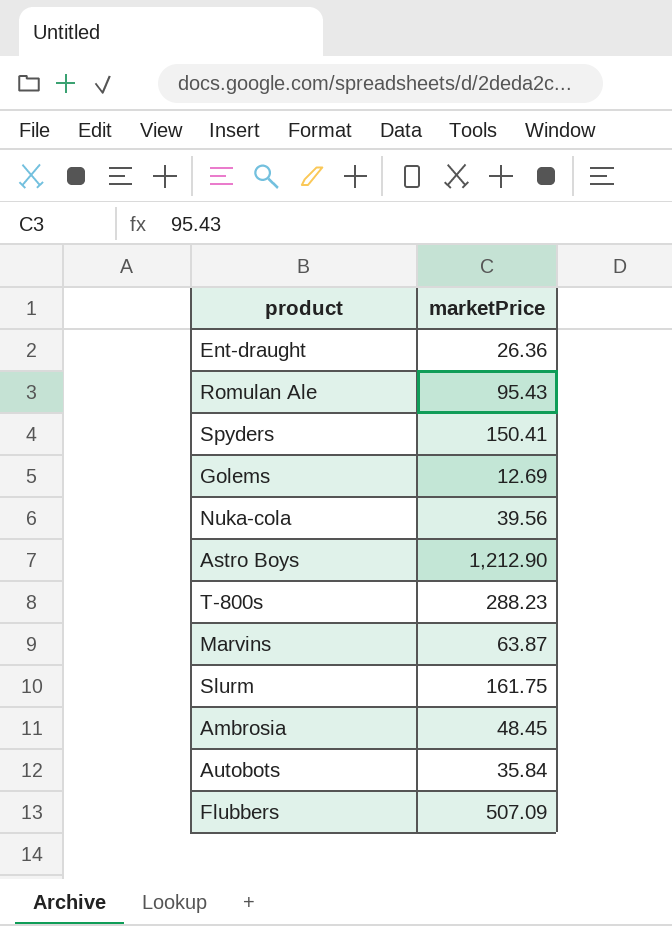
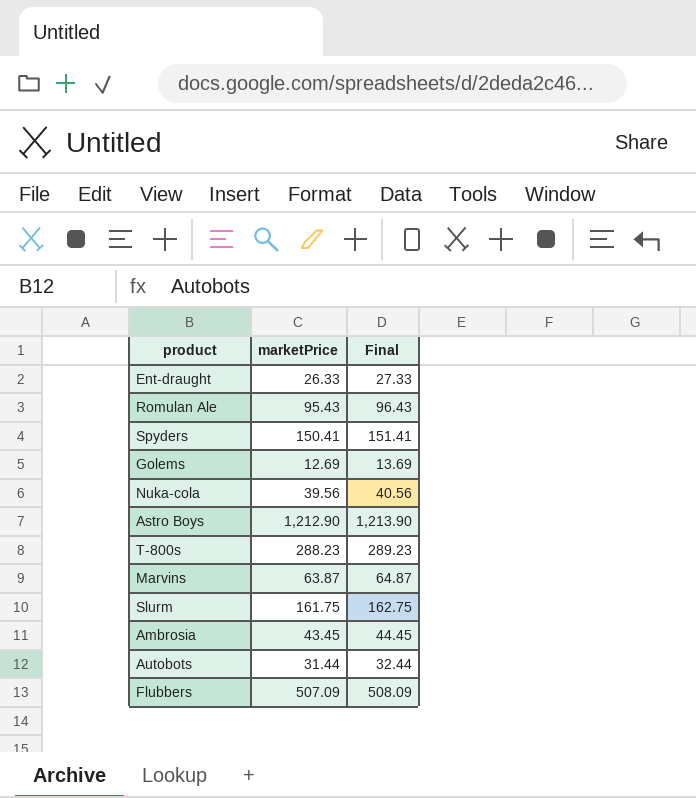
column Final | formula: none -> [marketPrice] + 1
Ent-draught | marketPrice: 26.36 -> 26.33
Ambrosia | marketPrice: 48.45 -> 43.45
Autobots | marketPrice: 35.84 -> 31.44

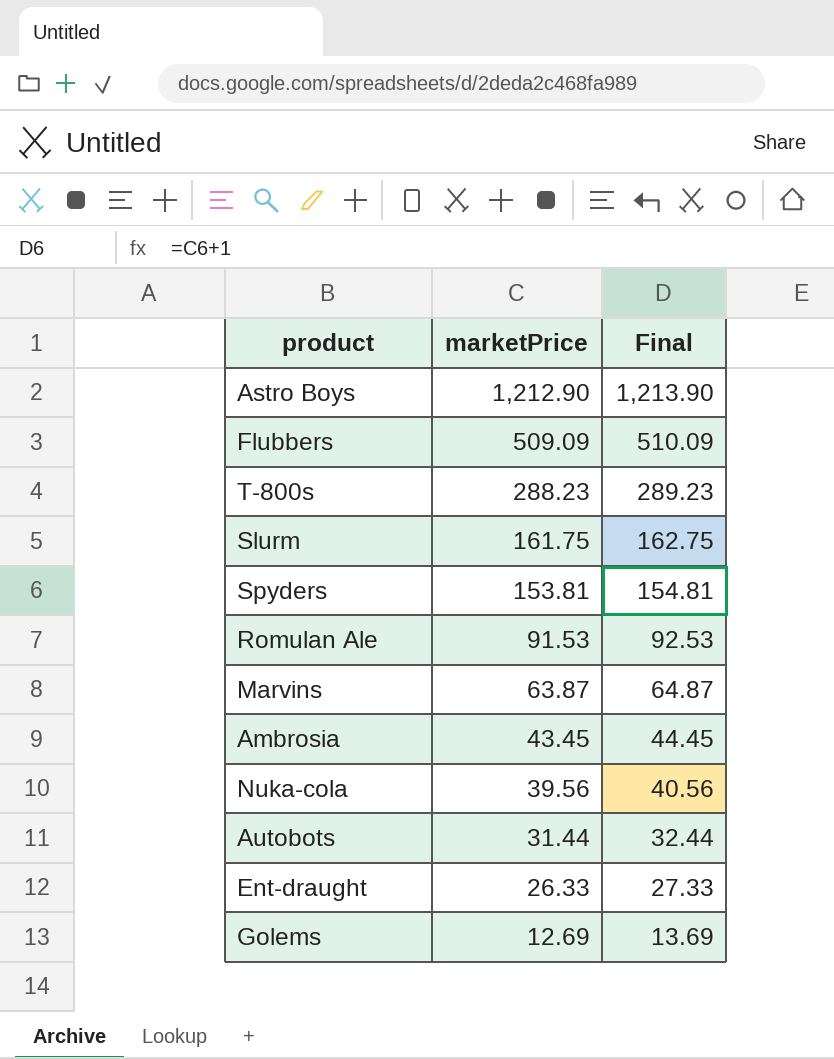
row order: none -> marketPrice descending
Flubbers | marketPrice: 507.09 -> 509.09
Flubbers | Final: 508.09 -> 510.09
Spyders | marketPrice: 150.41 -> 153.81
Spyders | Final: 151.41 -> 154.81
Romulan Ale | marketPrice: 95.43 -> 91.53
Romulan Ale | Final: 96.43 -> 92.53

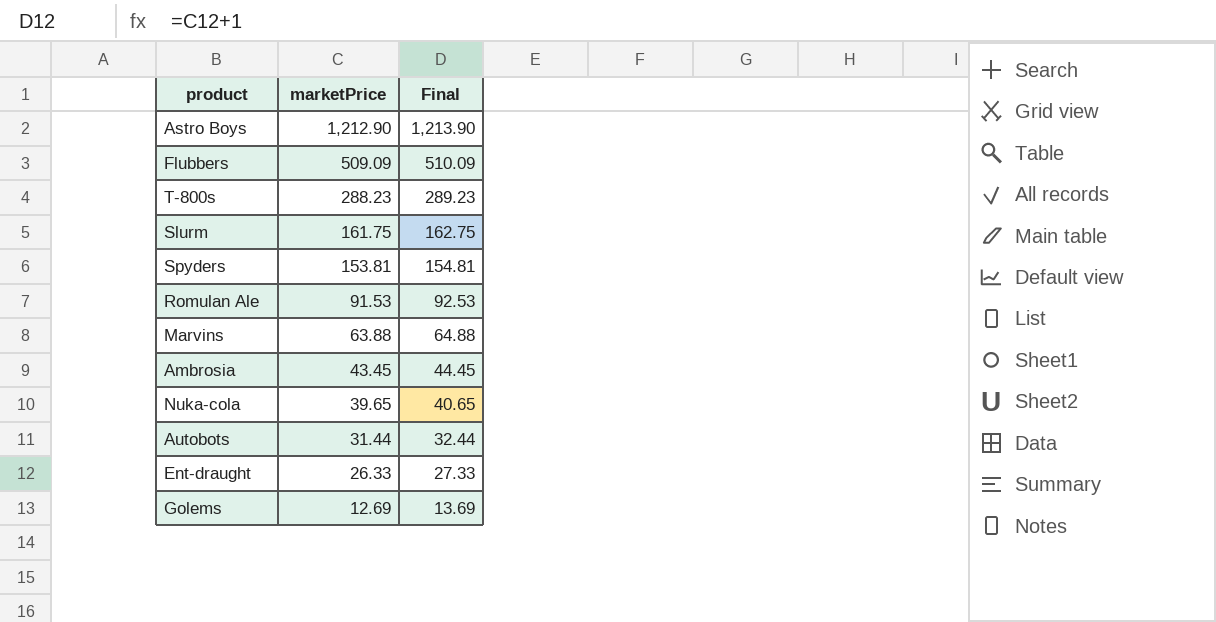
Marvins | marketPrice: 63.87 -> 63.88
Marvins | Final: 64.87 -> 64.88
Nuka-cola | marketPrice: 39.56 -> 39.65
Nuka-cola | Final: 40.56 -> 40.65

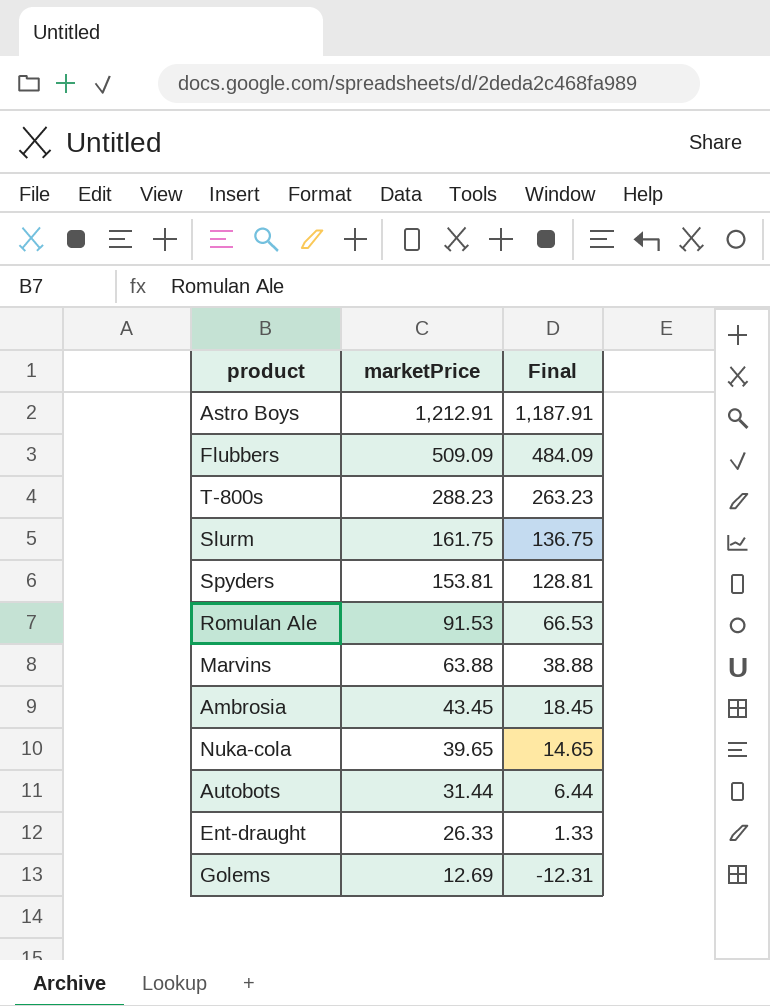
column Final | formula: [marketPrice] + 1 -> [marketPrice] - 25
Astro Boys | marketPrice: 1,212.90 -> 1,212.91

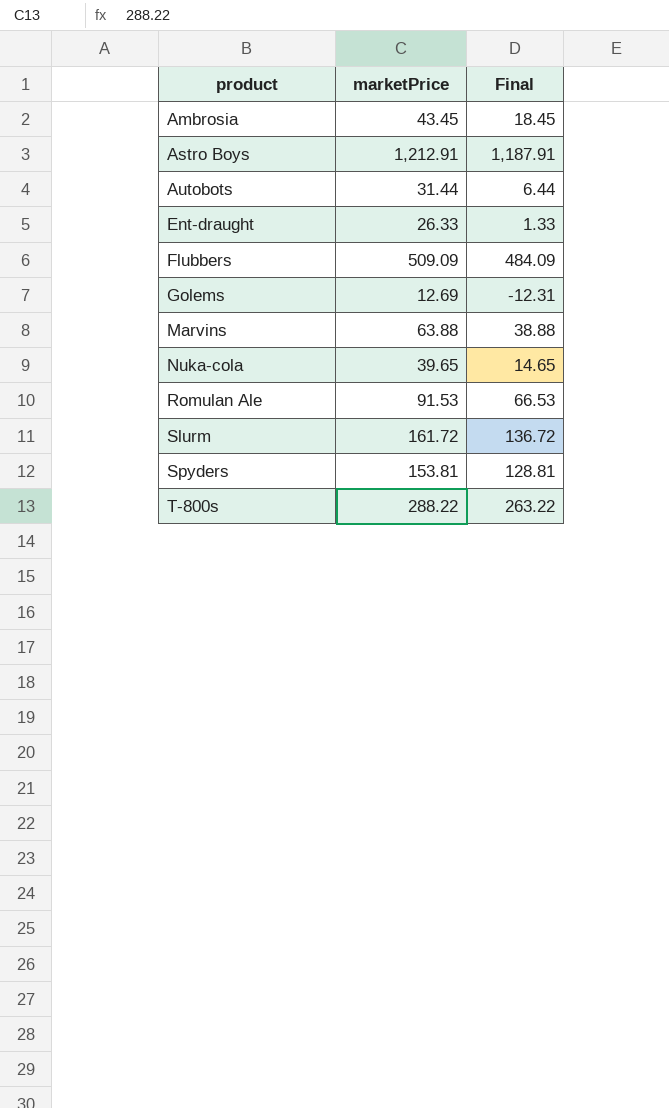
row order: marketPrice descending -> product ascending
Slurm | marketPrice: 161.75 -> 161.72
Slurm | Final: 136.75 -> 136.72
T-800s | marketPrice: 288.23 -> 288.22
T-800s | Final: 263.23 -> 263.22

